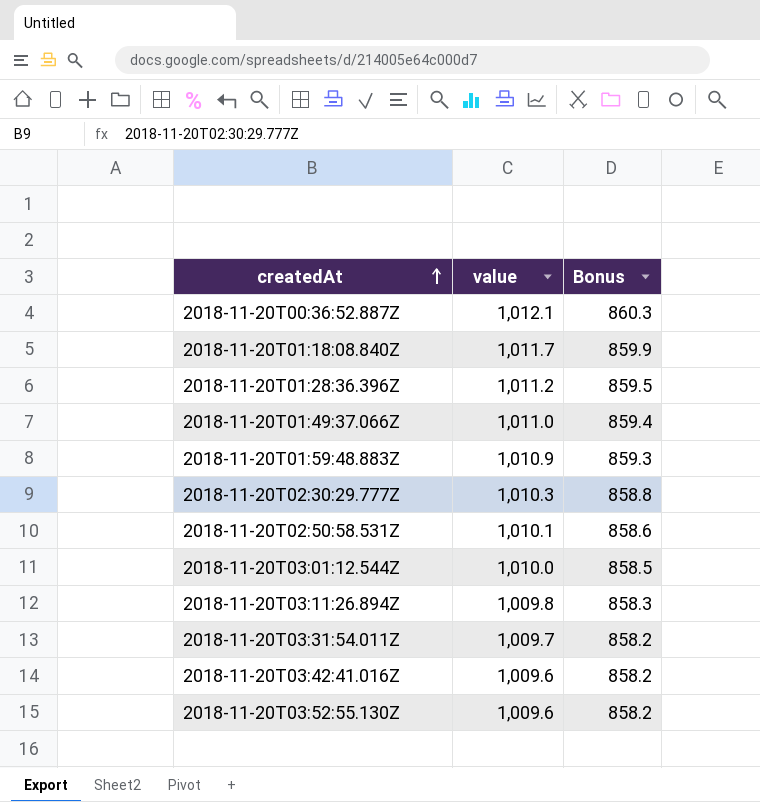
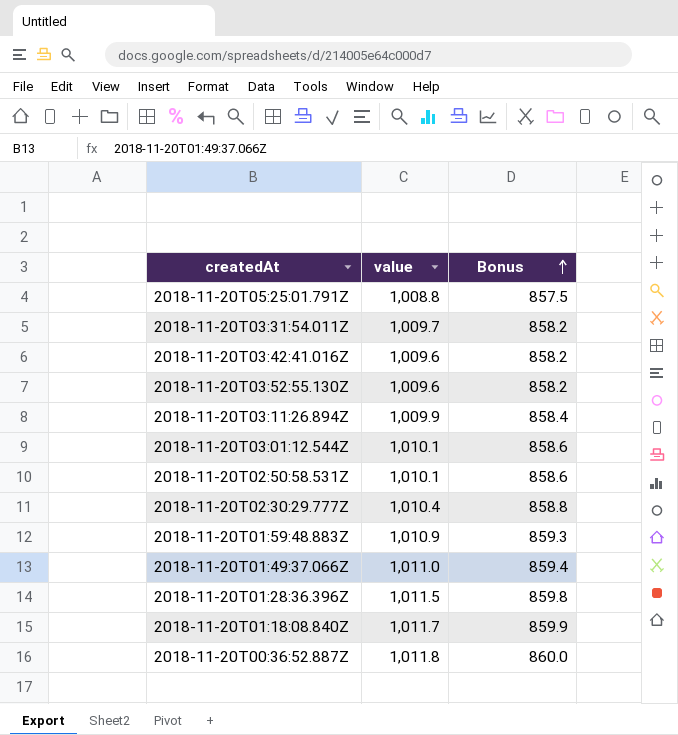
row order: createdAt ascending -> Bonus ascending
row 2018-11-20T05:25:01.791Z: none -> 1,008.8 | 857.5
2018-11-20T03:11:26.894Z | value: 1,009.8 -> 1,009.9
2018-11-20T03:11:26.894Z | Bonus: 858.3 -> 858.4
2018-11-20T03:01:12.544Z | value: 1,010.0 -> 1,010.1
2018-11-20T03:01:12.544Z | Bonus: 858.5 -> 858.6
2018-11-20T02:30:29.777Z | value: 1,010.3 -> 1,010.4
2018-11-20T01:28:36.396Z | value: 1,011.2 -> 1,011.5
2018-11-20T01:28:36.396Z | Bonus: 859.5 -> 859.8
2018-11-20T00:36:52.887Z | value: 1,012.1 -> 1,011.8
2018-11-20T00:36:52.887Z | Bonus: 860.3 -> 860.0

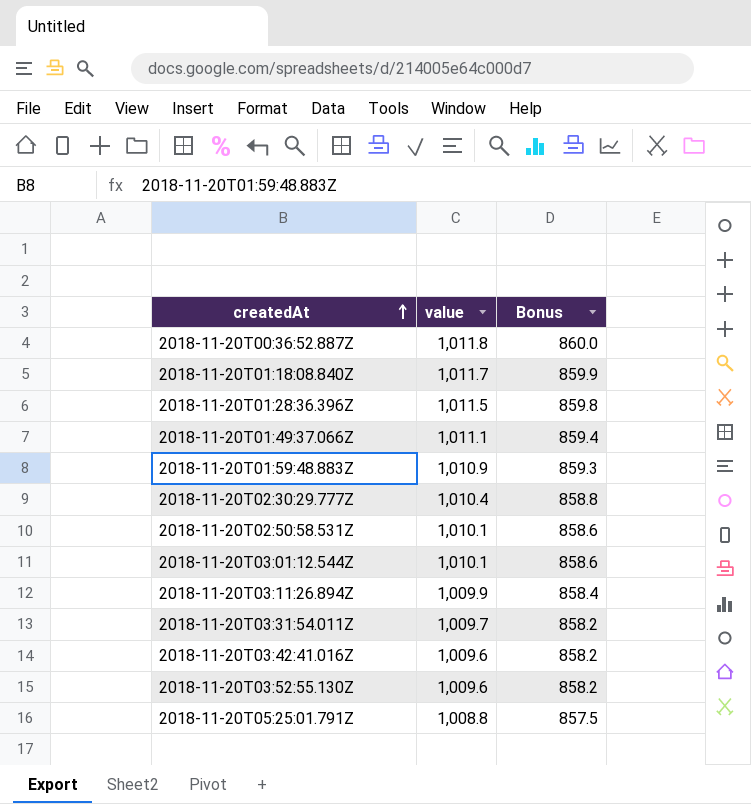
row order: Bonus ascending -> createdAt ascending
2018-11-20T01:49:37.066Z | value: 1,011.0 -> 1,011.1

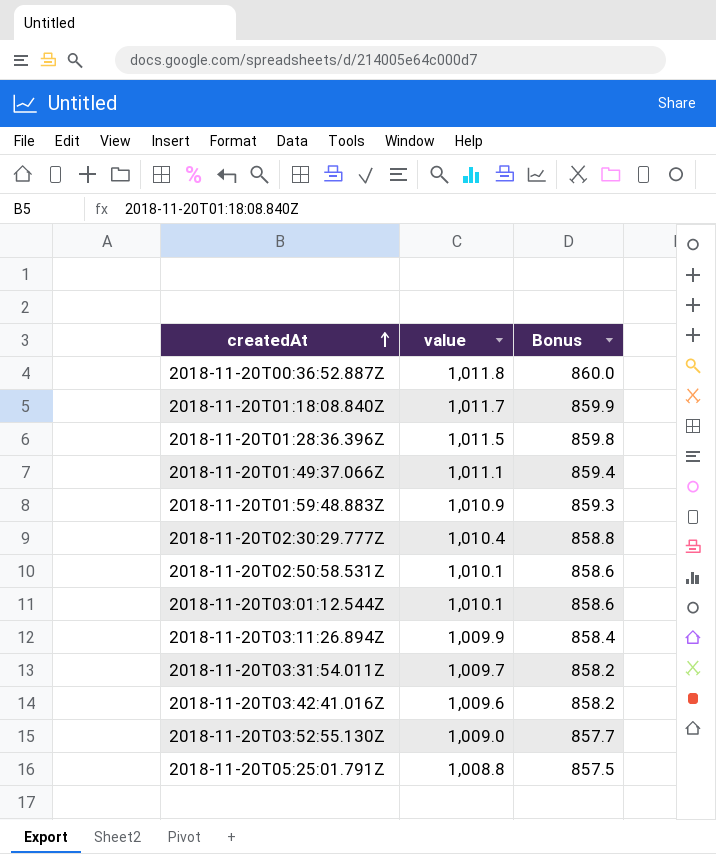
2018-11-20T03:52:55.130Z | value: 1,009.6 -> 1,009.0
2018-11-20T03:52:55.130Z | Bonus: 858.2 -> 857.7

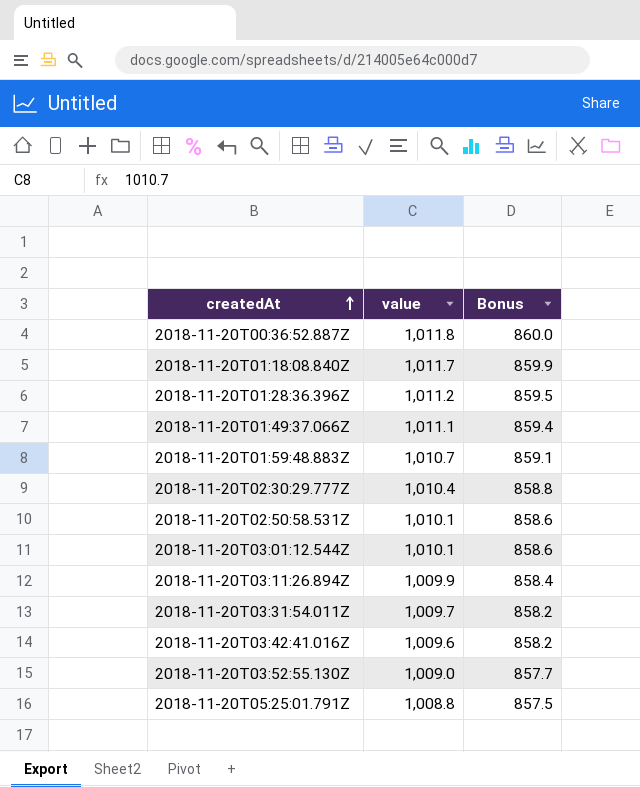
2018-11-20T01:28:36.396Z | value: 1,011.5 -> 1,011.2
2018-11-20T01:28:36.396Z | Bonus: 859.8 -> 859.5
2018-11-20T01:59:48.883Z | value: 1,010.9 -> 1,010.7
2018-11-20T01:59:48.883Z | Bonus: 859.3 -> 859.1

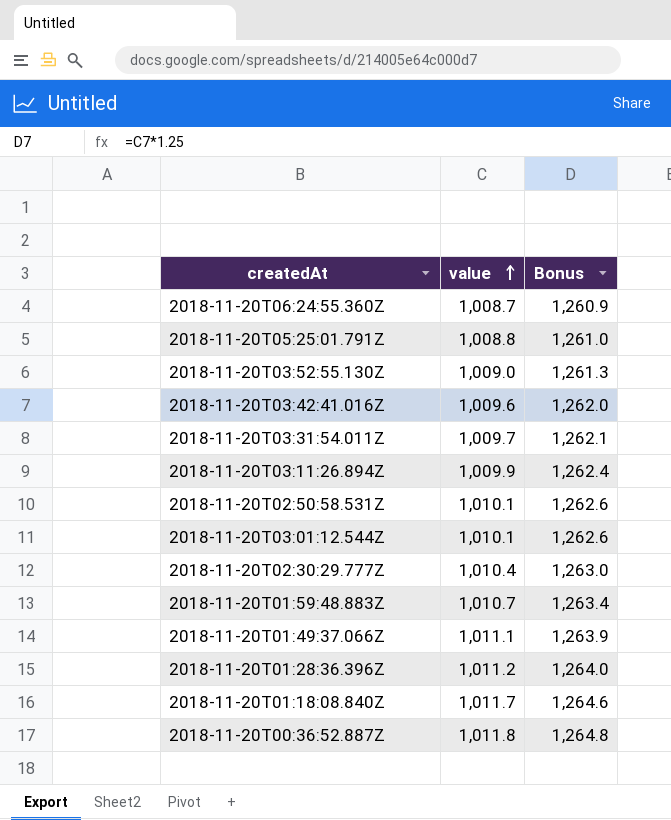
row order: createdAt ascending -> value ascending
column Bonus | formula: [value] * 0.85 -> [value] * 1.25
row 2018-11-20T06:24:55.360Z: none -> 1,008.7 | 1,260.9

